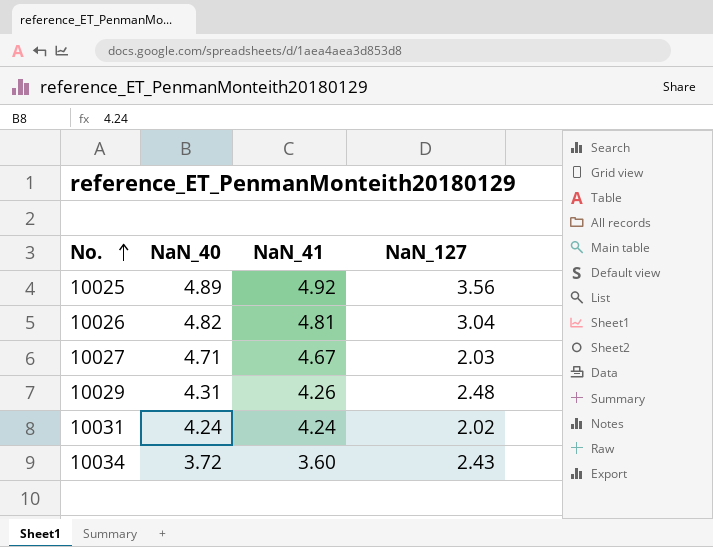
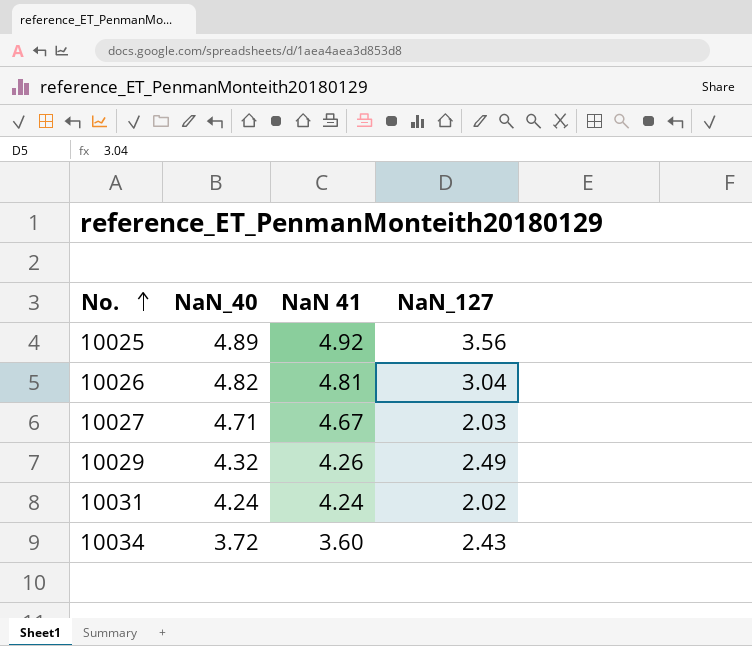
column name: NaN_41 -> NaN 41
10029 | NaN_40: 4.31 -> 4.32
10029 | NaN_127: 2.48 -> 2.49

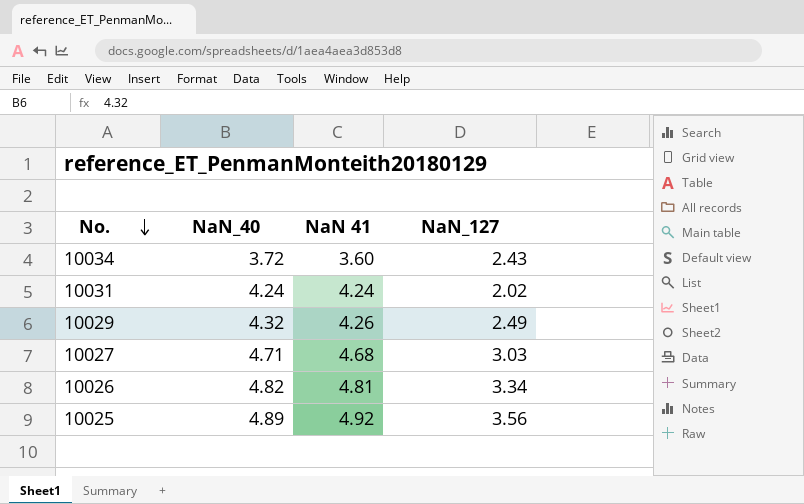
row order: No. ascending -> No. descending
10027 | NaN 41: 4.67 -> 4.68
10027 | NaN_127: 2.03 -> 3.03
10026 | NaN_127: 3.04 -> 3.34

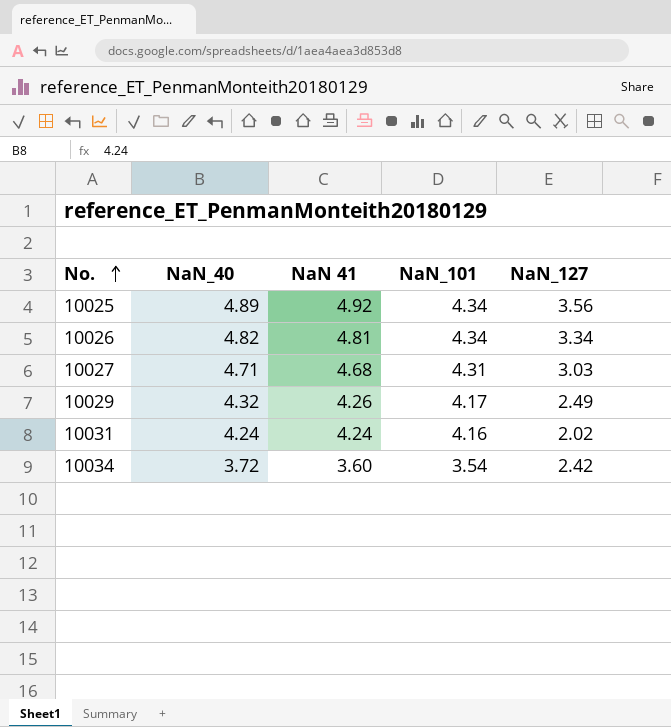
row order: No. descending -> No. ascending
column NaN_101 | position: none -> 4
10034 | NaN_127: 2.43 -> 2.42

